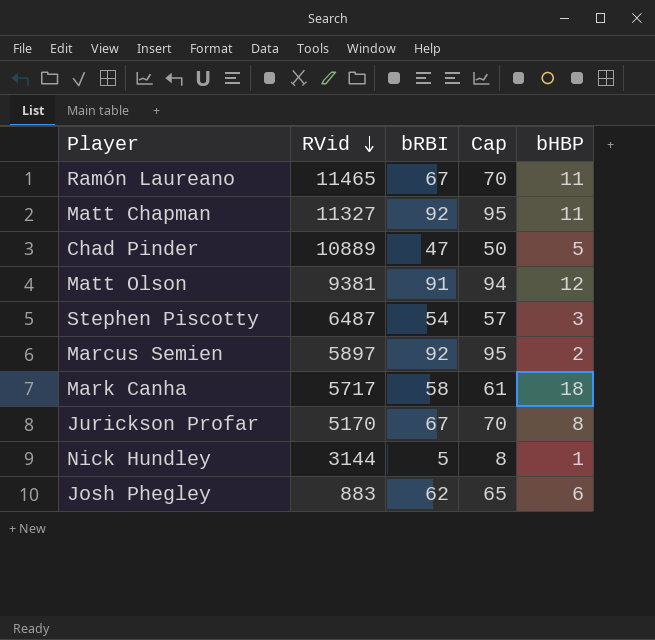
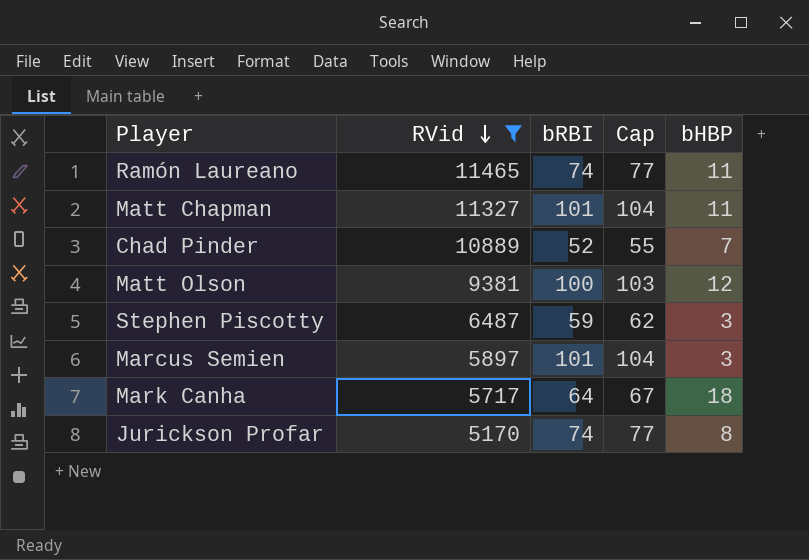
filter: none -> RVid >= 5170
Ramón Laureano | bRBI: 67 -> 74
Ramón Laureano | Cap: 70 -> 77
Matt Chapman | bRBI: 92 -> 101
Matt Chapman | Cap: 95 -> 104
Chad Pinder | bRBI: 47 -> 52
Chad Pinder | Cap: 50 -> 55
Chad Pinder | bHBP: 5 -> 7
Matt Olson | bRBI: 91 -> 100
Matt Olson | Cap: 94 -> 103
Stephen Piscotty | bRBI: 54 -> 59
Stephen Piscotty | Cap: 57 -> 62
Marcus Semien | bRBI: 92 -> 101
Marcus Semien | Cap: 95 -> 104
Marcus Semien | bHBP: 2 -> 3
Mark Canha | bRBI: 58 -> 64
Mark Canha | Cap: 61 -> 67
Jurickson Profar | bRBI: 67 -> 74
Jurickson Profar | Cap: 70 -> 77

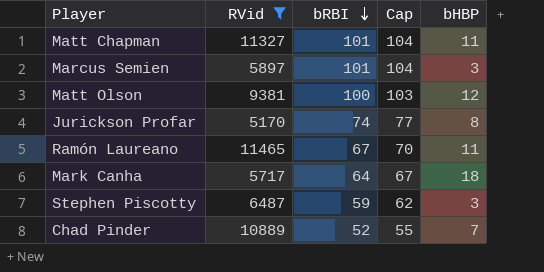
row order: RVid descending -> bRBI descending
Ramón Laureano | bRBI: 74 -> 67
Ramón Laureano | Cap: 77 -> 70

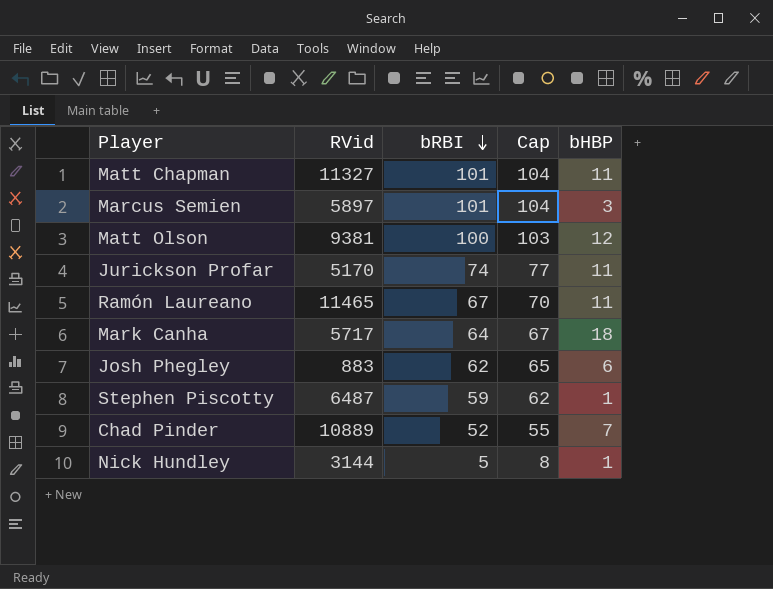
filter: RVid >= 5170 -> none
Jurickson Profar | bHBP: 8 -> 11
Stephen Piscotty | bHBP: 3 -> 1

